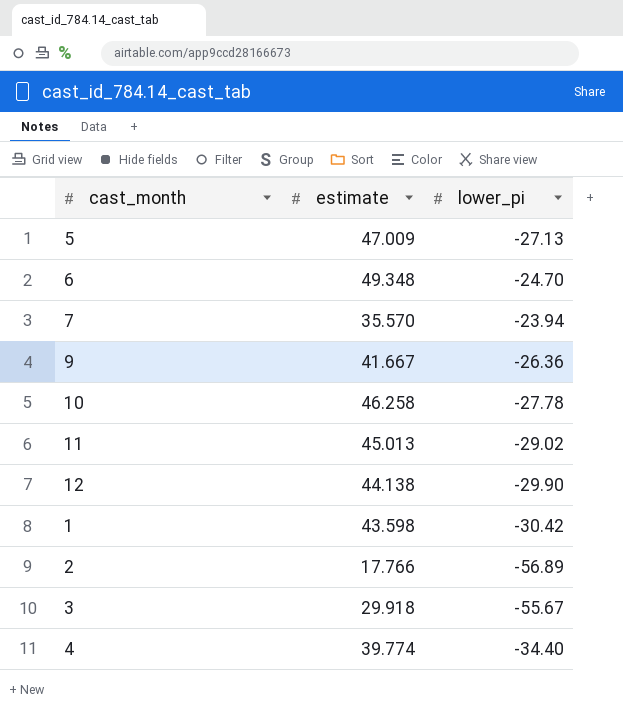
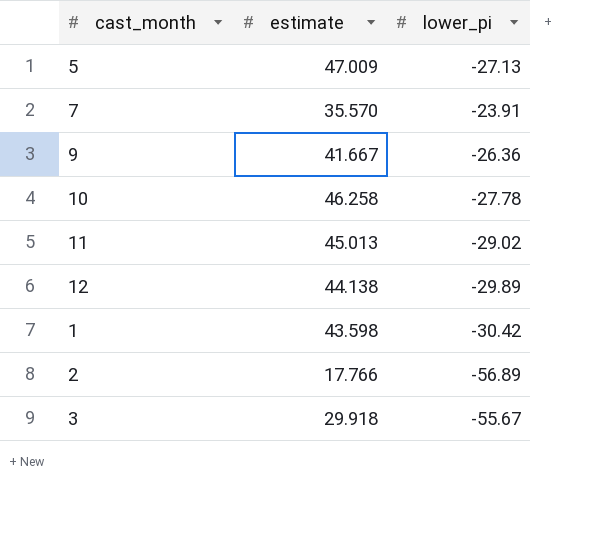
row 6: 49.348 | -24.70 -> none
row 4: 39.774 | -34.40 -> none
7 | lower_pi: -23.94 -> -23.91
12 | lower_pi: -29.90 -> -29.89

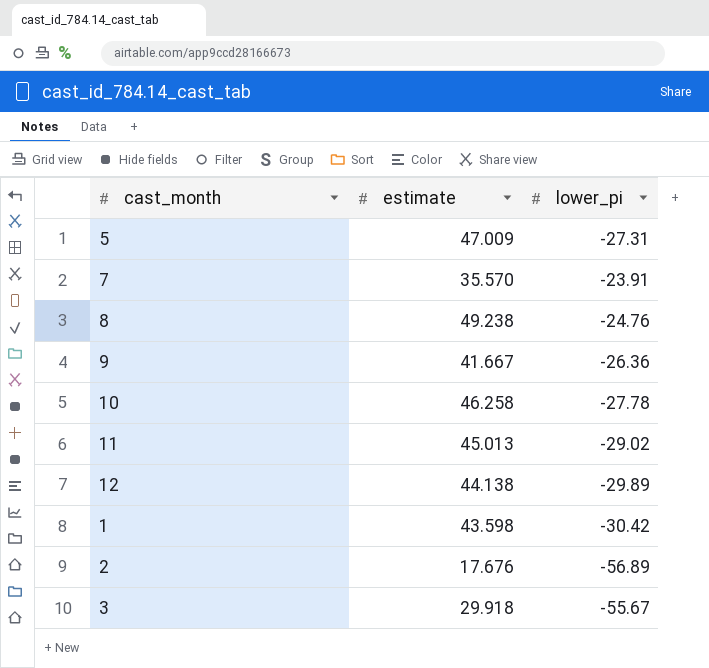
5 | lower_pi: -27.13 -> -27.31
row 8: none -> 49.238 | -24.76
2 | estimate: 17.766 -> 17.676

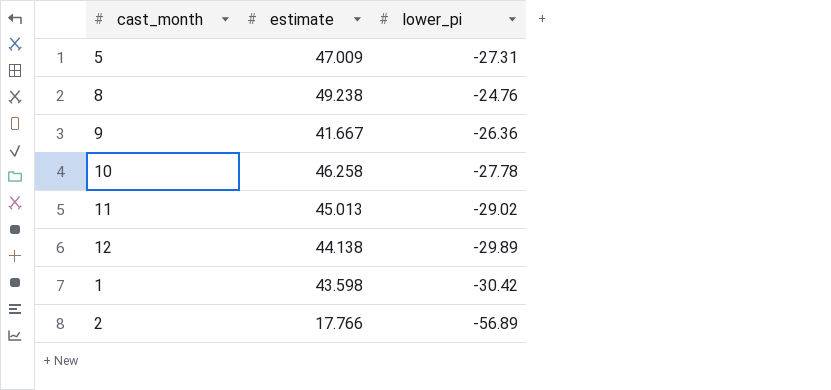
row 7: 35.570 | -23.91 -> none
row 3: 29.918 | -55.67 -> none
2 | estimate: 17.676 -> 17.766

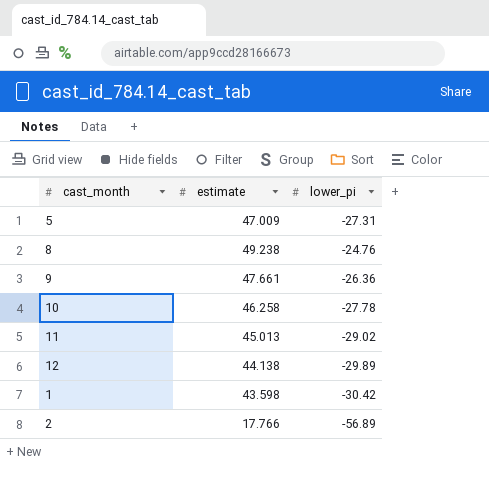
9 | estimate: 41.667 -> 47.661

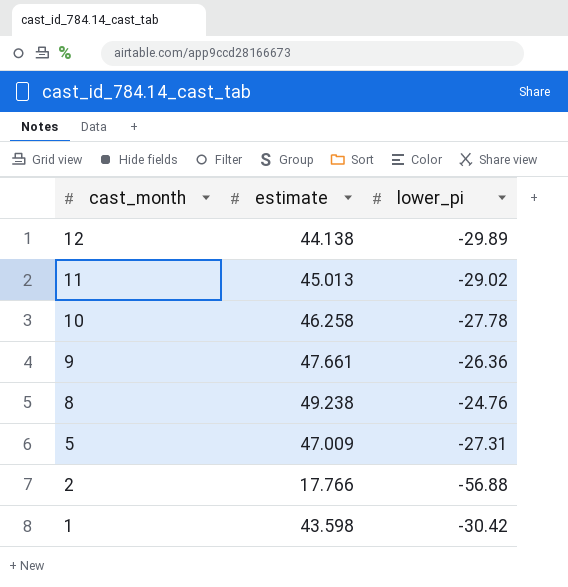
row order: none -> cast_month descending
2 | lower_pi: -56.89 -> -56.88

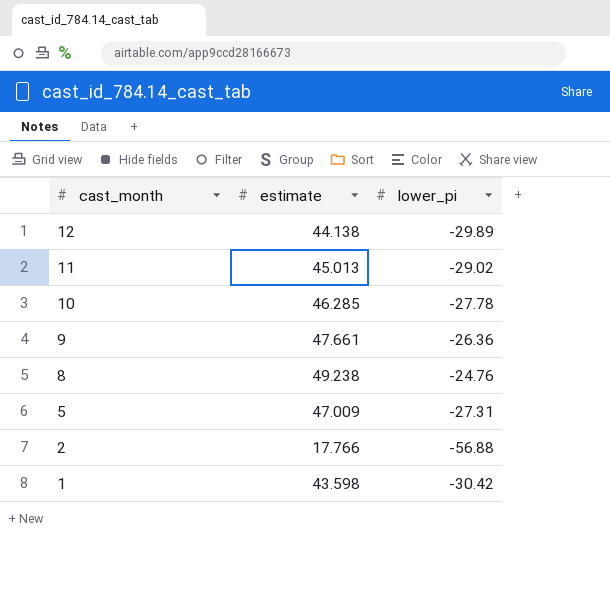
10 | estimate: 46.258 -> 46.285

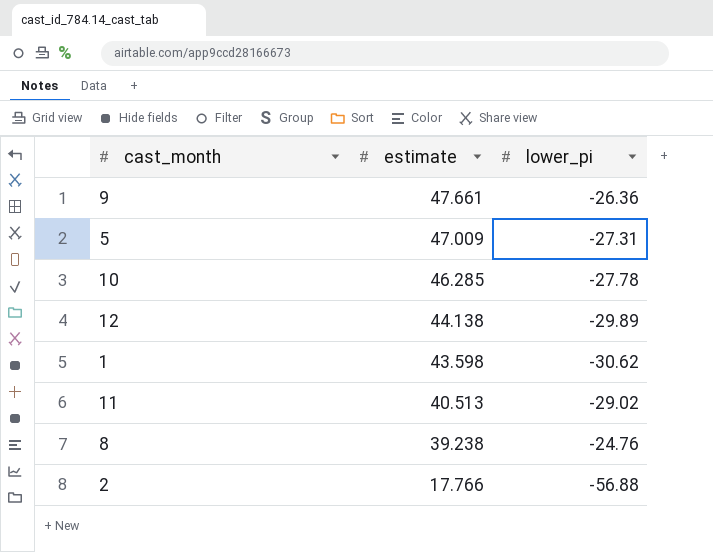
row order: cast_month descending -> estimate descending
1 | lower_pi: -30.42 -> -30.62
11 | estimate: 45.013 -> 40.513
8 | estimate: 49.238 -> 39.238

